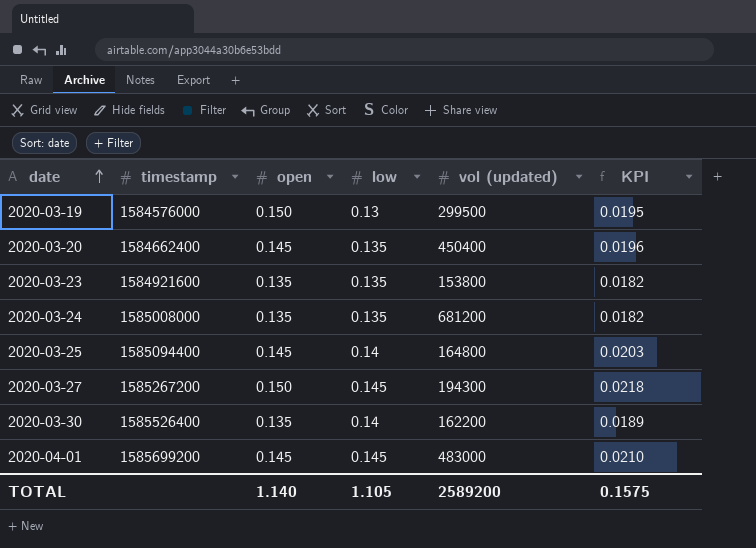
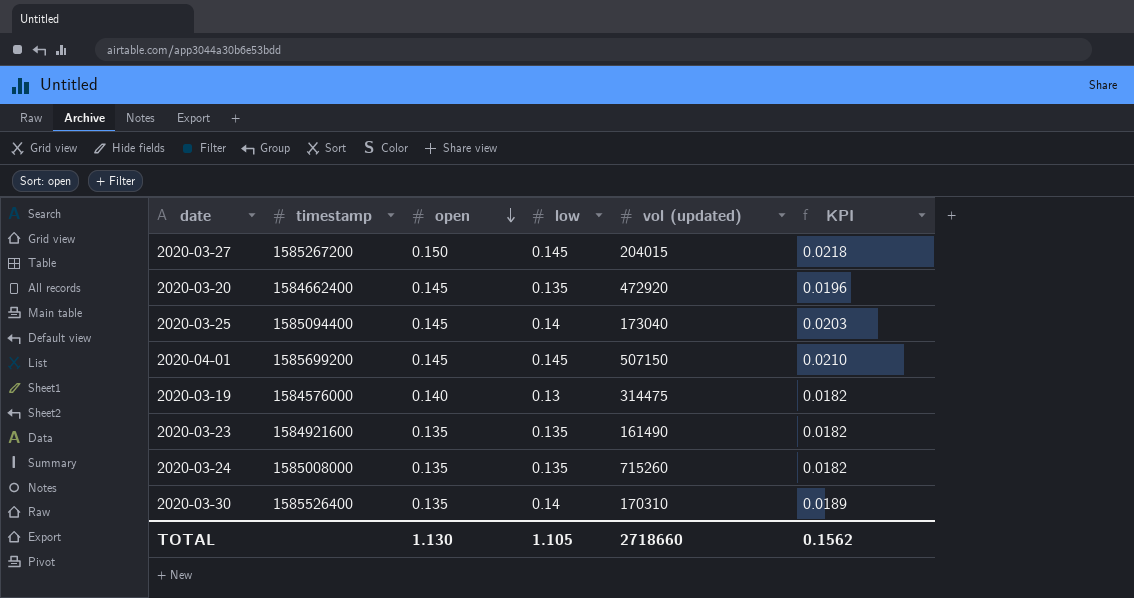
row order: date ascending -> open descending
2020-03-27 | vol (updated): 194300 -> 204015
2020-03-20 | vol (updated): 450400 -> 472920
2020-03-25 | vol (updated): 164800 -> 173040
2020-04-01 | vol (updated): 483000 -> 507150
2020-03-19 | open: 0.150 -> 0.140
2020-03-19 | vol (updated): 299500 -> 314475
2020-03-19 | KPI: 0.0195 -> 0.0182
2020-03-23 | vol (updated): 153800 -> 161490
2020-03-24 | vol (updated): 681200 -> 715260
2020-03-30 | vol (updated): 162200 -> 170310
TOTAL | open: 1.140 -> 1.130
TOTAL | vol (updated): 2589200 -> 2718660
TOTAL | KPI: 0.1575 -> 0.1562

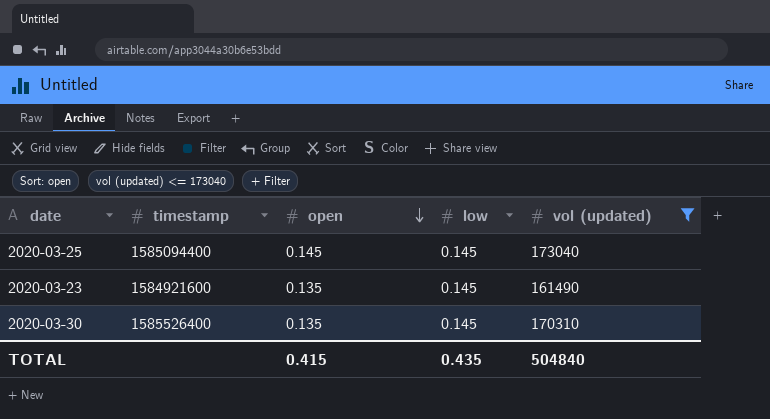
filter: none -> vol (updated) <= 173040
column KPI | formula: [open] * [low] -> none
2020-03-25 | low: 0.14 -> 0.145
2020-03-23 | low: 0.135 -> 0.145
2020-03-30 | low: 0.14 -> 0.145
TOTAL | open: 1.130 -> 0.415
TOTAL | low: 1.105 -> 0.435
TOTAL | vol (updated): 2718660 -> 504840

